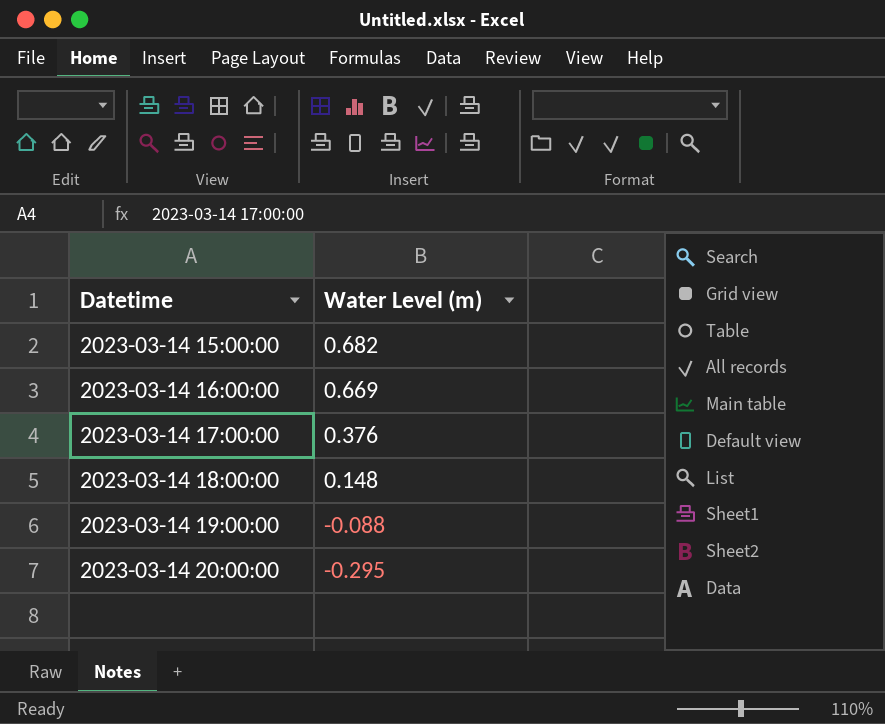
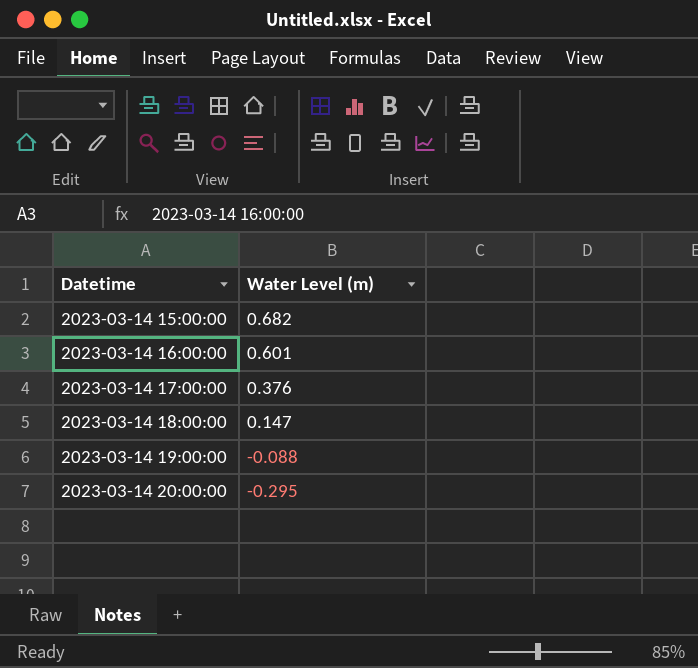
2023-03-14 16:00:00 | Water Level (m): 0.669 -> 0.601
2023-03-14 18:00:00 | Water Level (m): 0.148 -> 0.147

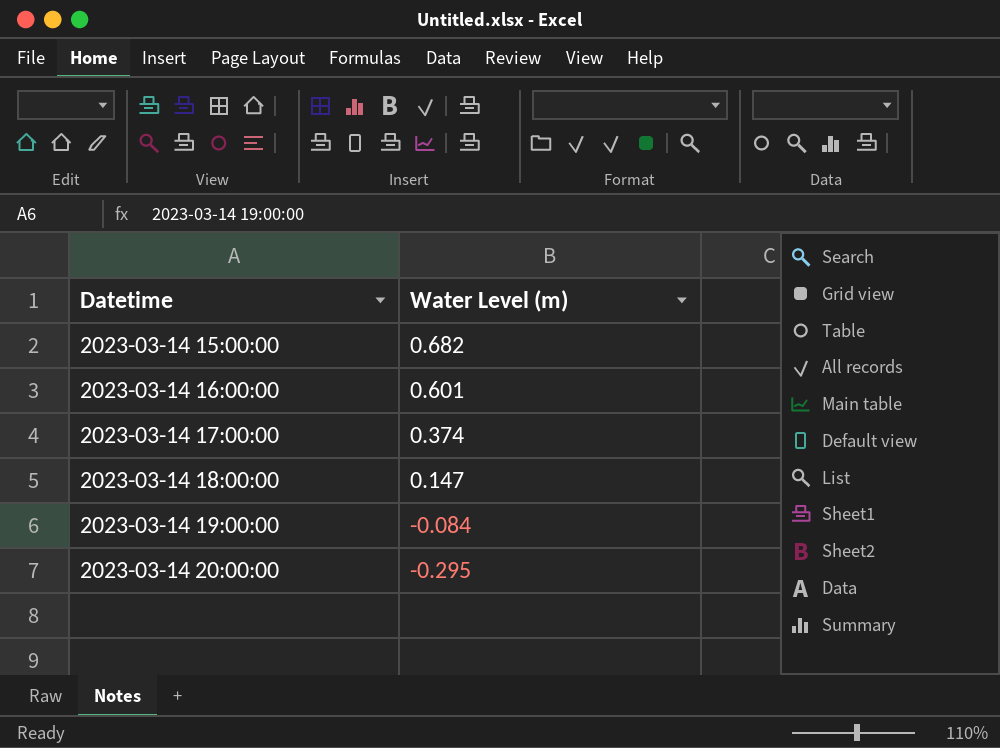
2023-03-14 17:00:00 | Water Level (m): 0.376 -> 0.374
2023-03-14 19:00:00 | Water Level (m): -0.088 -> -0.084

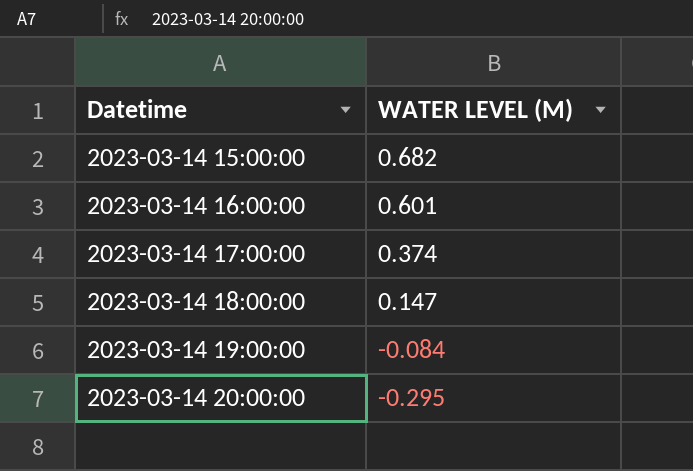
column name: Water Level (m) -> WATER LEVEL (M)

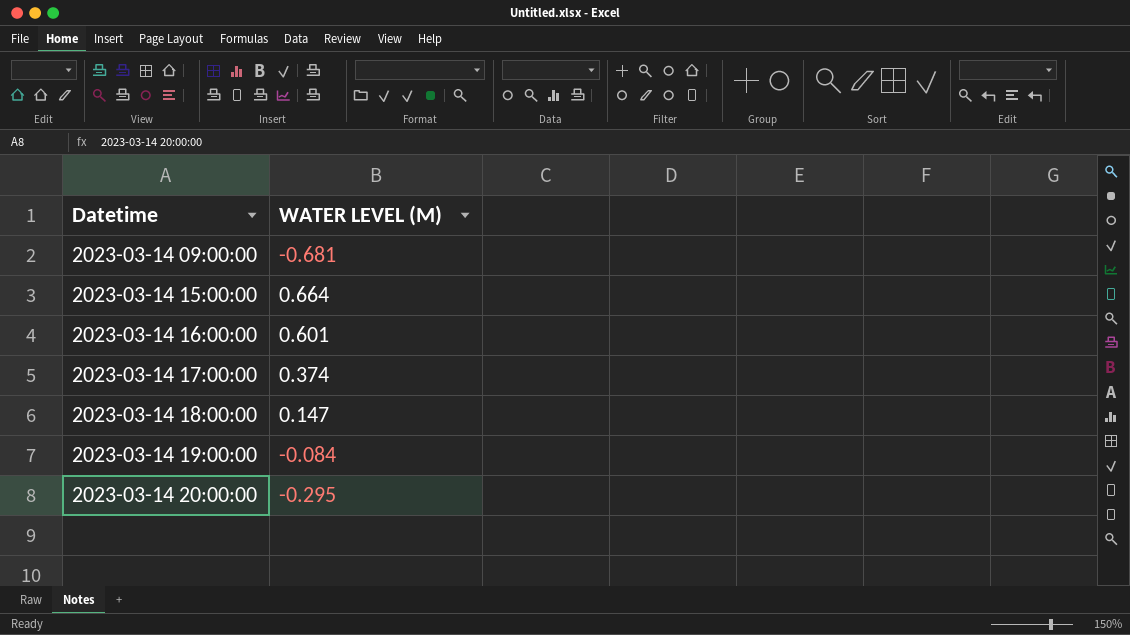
row 2023-03-14 09:00:00: none -> -0.681
2023-03-14 15:00:00 | WATER LEVEL (M): 0.682 -> 0.664

